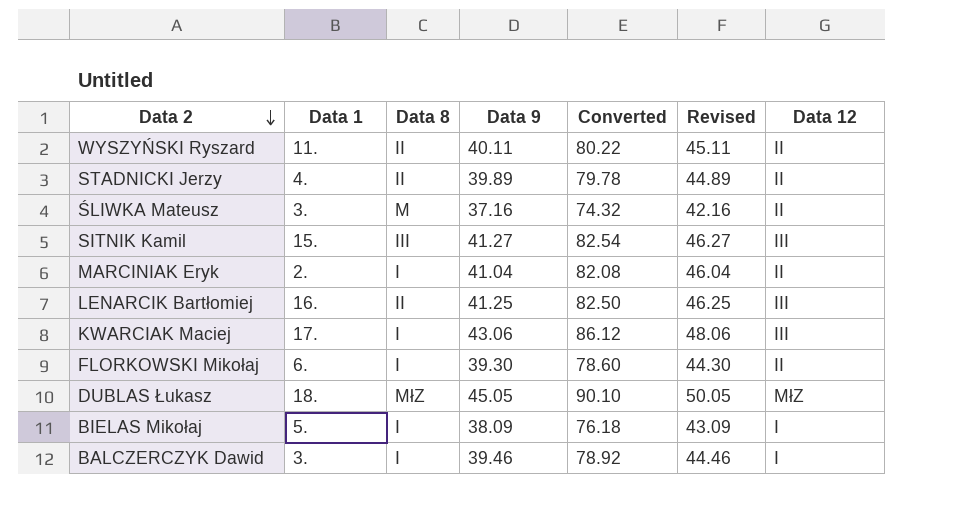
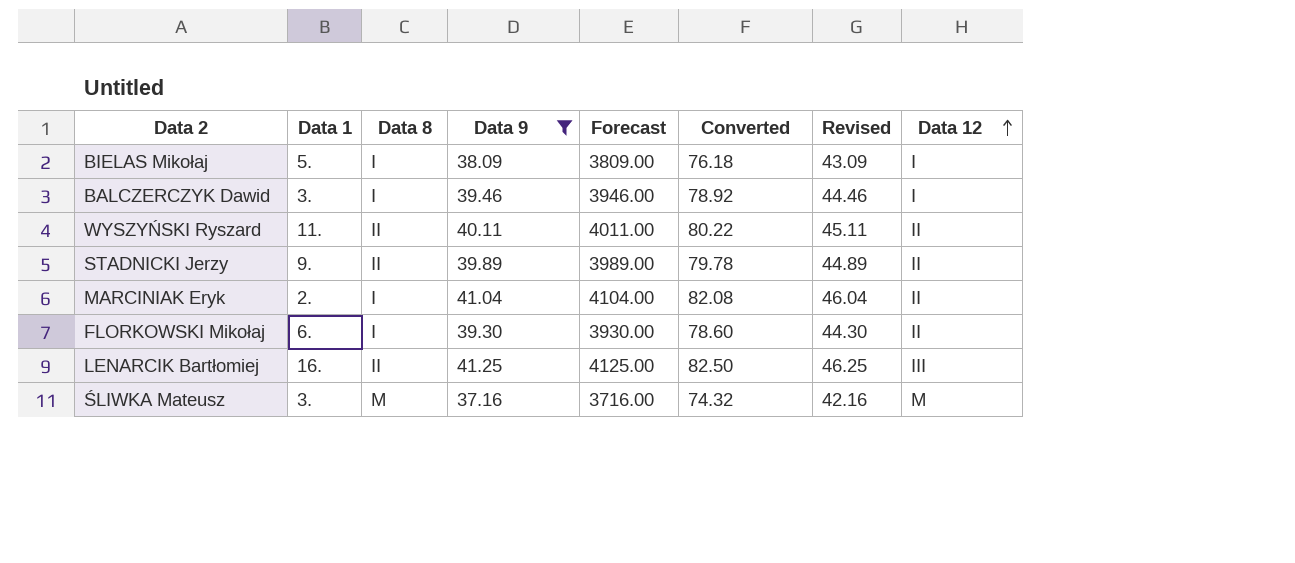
filter: none -> Data 9 <= 41.25
row order: Data 2 descending -> Data 12 ascending
column Forecast | formula: none -> [Data 9] * 100
STADNICKI Jerzy | Data 1: 4. -> 9.
ŚLIWKA Mateusz | Data 12: II -> M

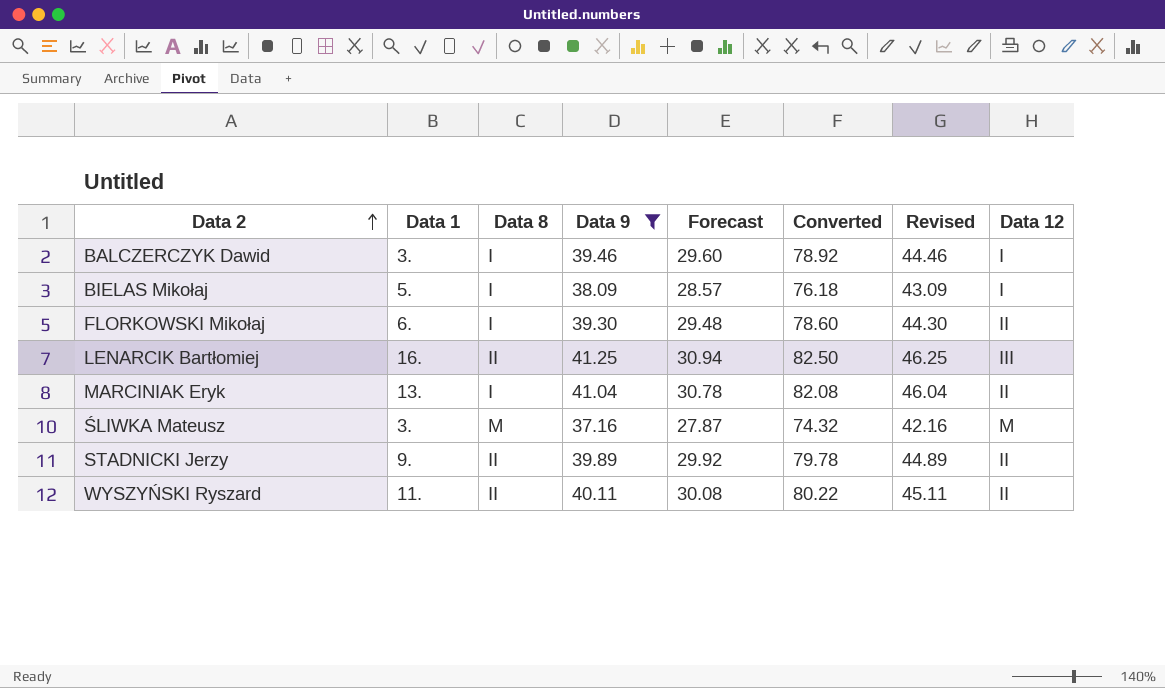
row order: Data 12 ascending -> Data 2 ascending
column Forecast | formula: [Data 9] * 100 -> [Data 9] * 0.75
MARCINIAK Eryk | Data 1: 2. -> 13.

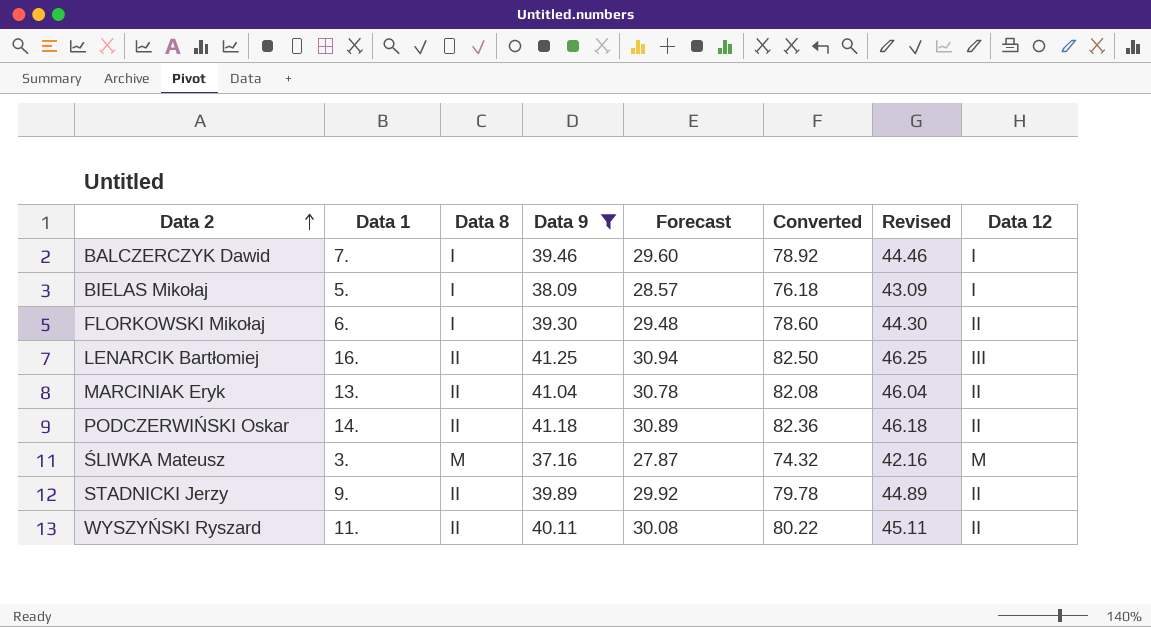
BALCZERCZYK Dawid | Data 1: 3. -> 7.
MARCINIAK Eryk | Data 8: I -> II
row PODCZERWIŃSKI Oskar: none -> 14. | II | 41.18 | 30.89 | 82.36 | 46.18 | II

